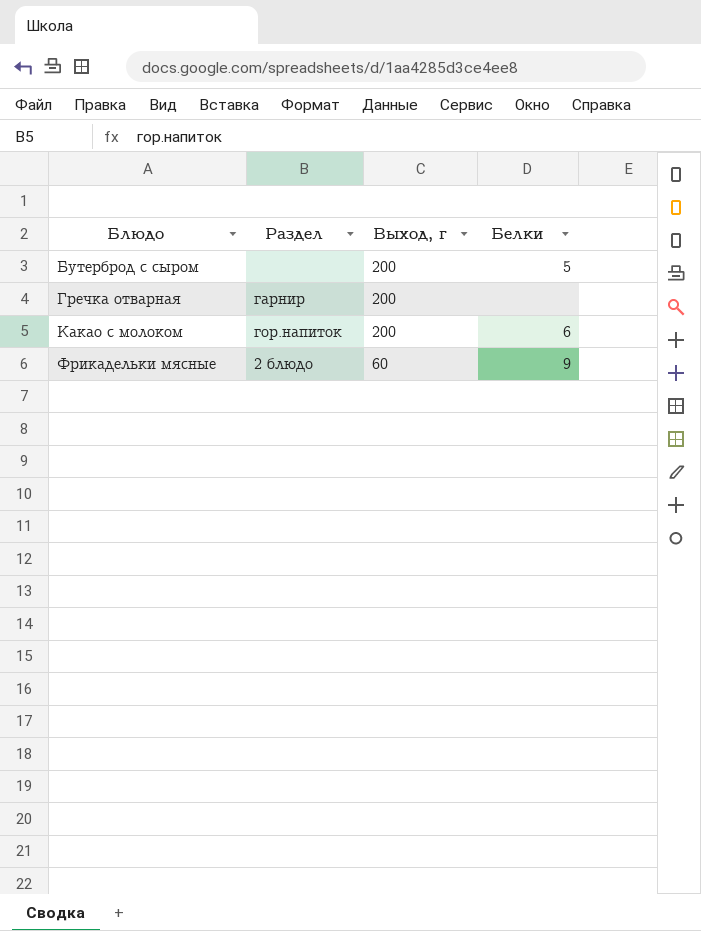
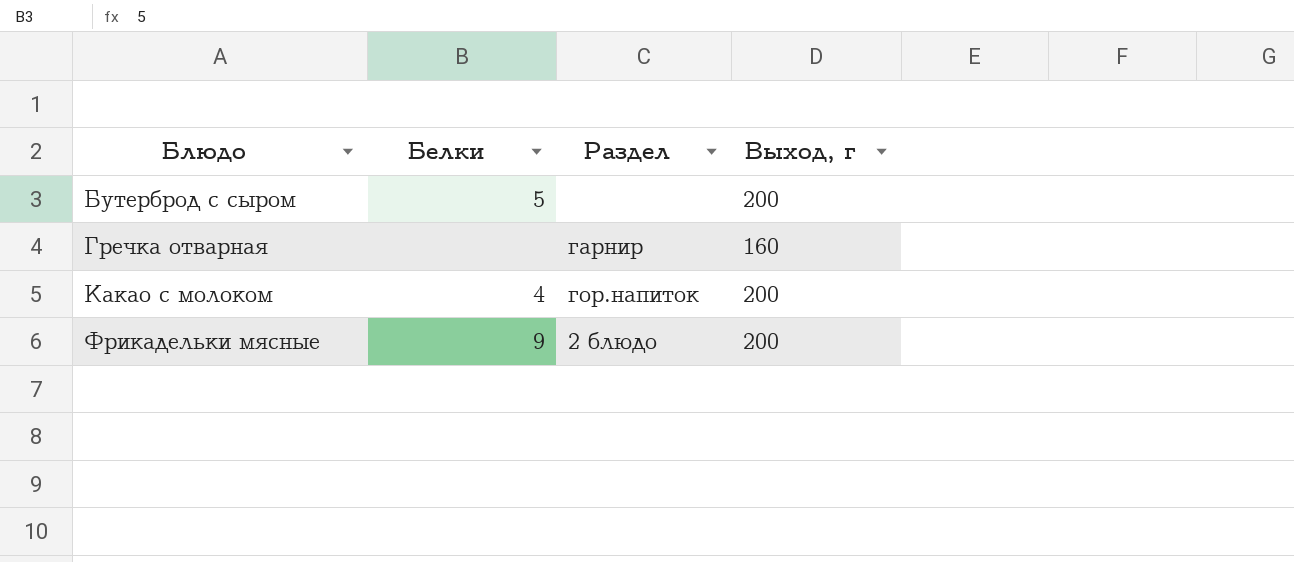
column Белки | position: 4 -> 2
Гречка отварная | Выход, г: 200 -> 160
Какао с молоком | Белки: 6 -> 4
Фрикадельки мясные | Выход, г: 60 -> 200

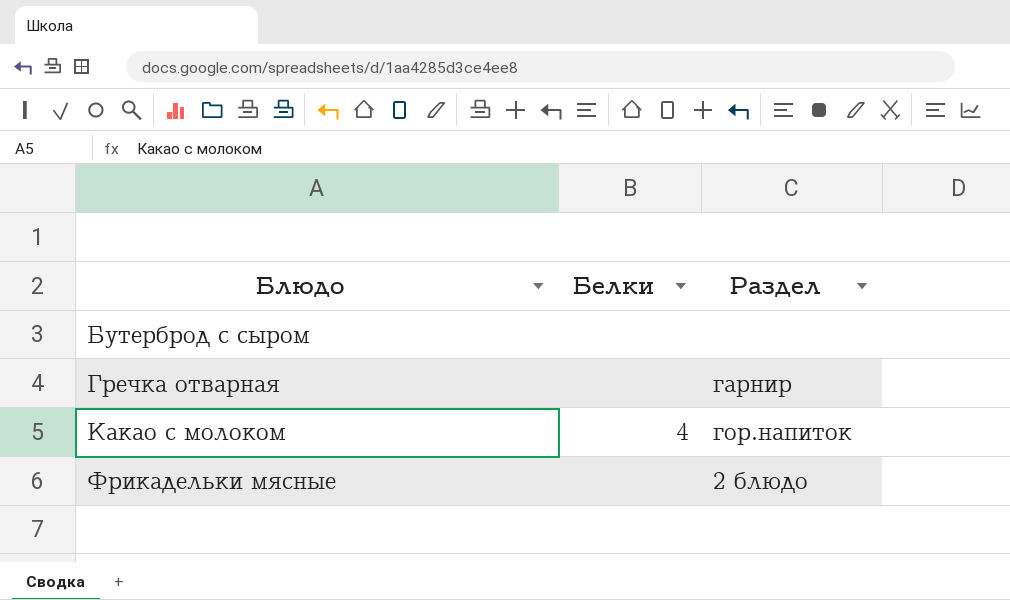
column Выход, г | position: 4 -> none
Бутерброд с сыром | Белки: 5 -> none
Фрикадельки мясные | Белки: 9 -> none

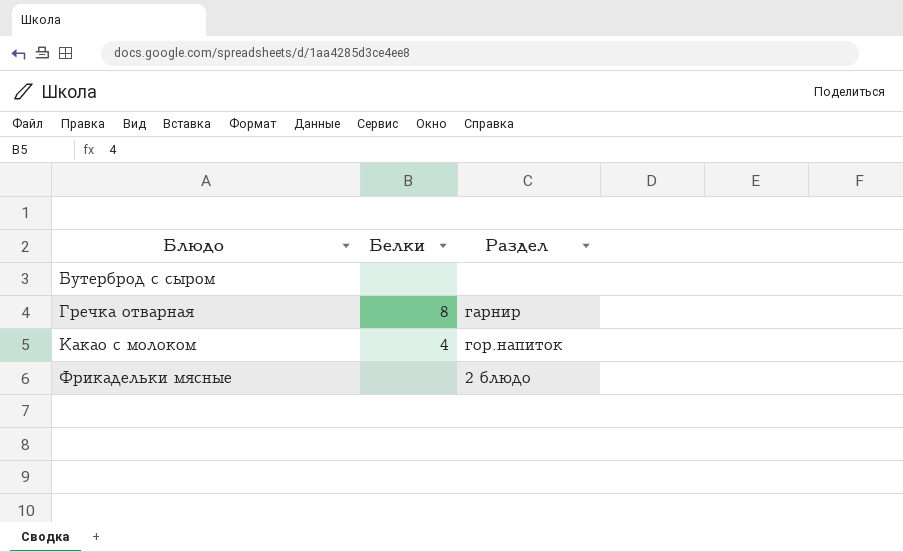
Гречка отварная | Белки: none -> 8

